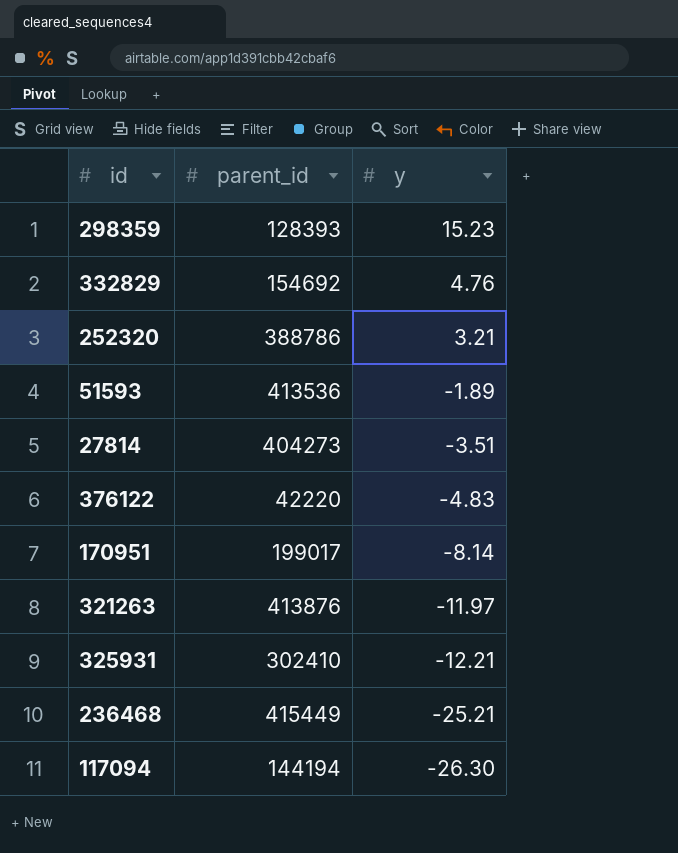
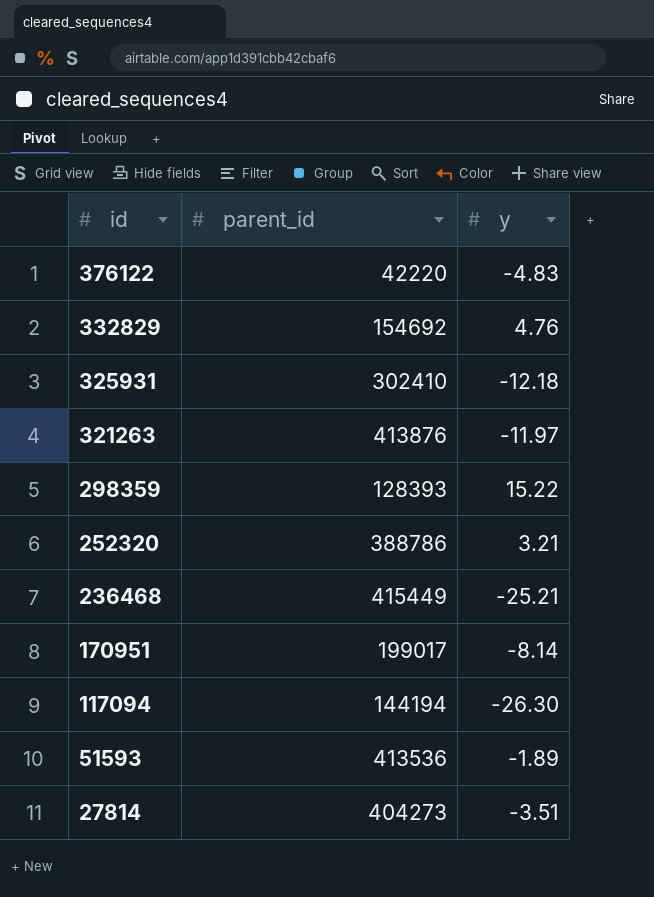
row order: y descending -> id descending
325931 | y: -12.21 -> -12.18
298359 | y: 15.23 -> 15.22

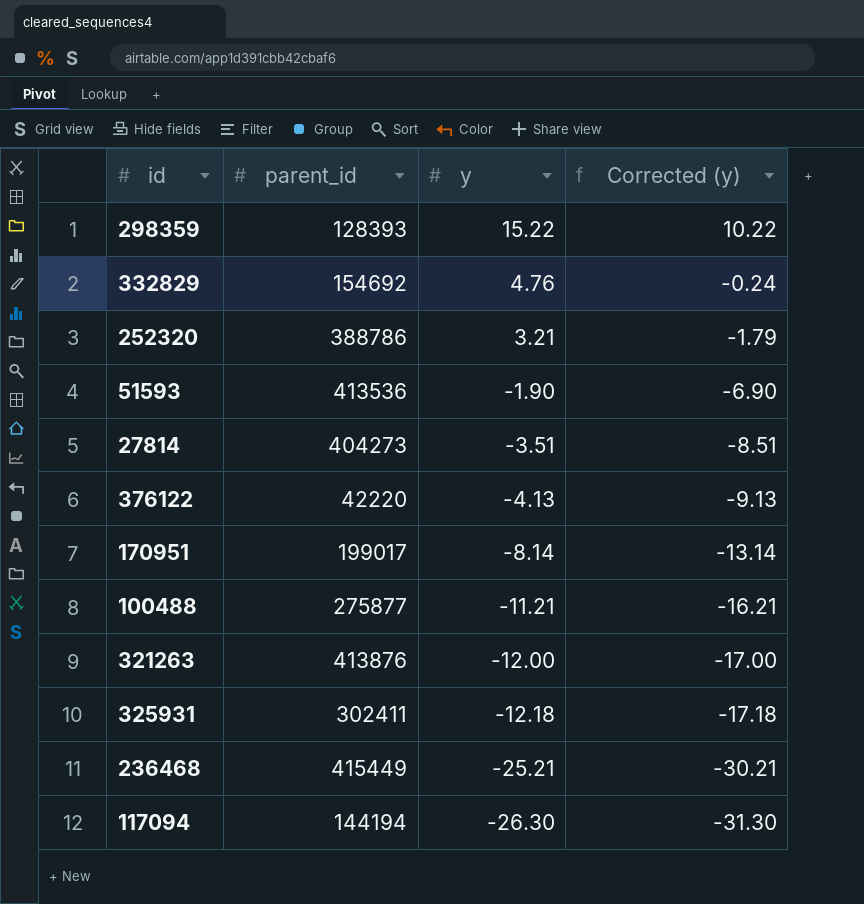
row order: id descending -> y descending
column Corrected (y) | formula: none -> [y] - 5
51593 | y: -1.89 -> -1.90
376122 | y: -4.83 -> -4.13
row 100488: none -> 275877 | -11.21 | -16.21
321263 | y: -11.97 -> -12.00
325931 | parent_id: 302410 -> 302411

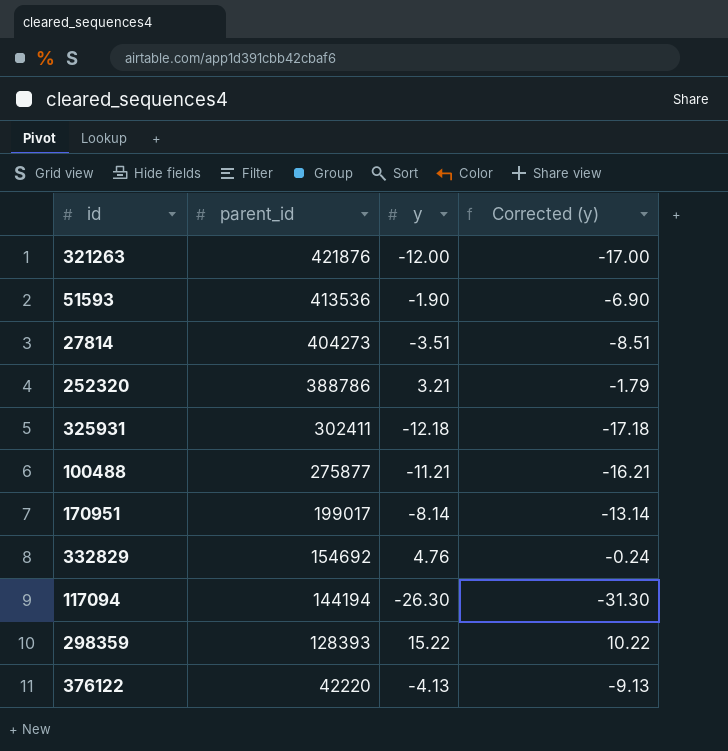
row order: y descending -> parent_id descending
row 236468: 415449 | -25.21 | -30.21 -> none
321263 | parent_id: 413876 -> 421876

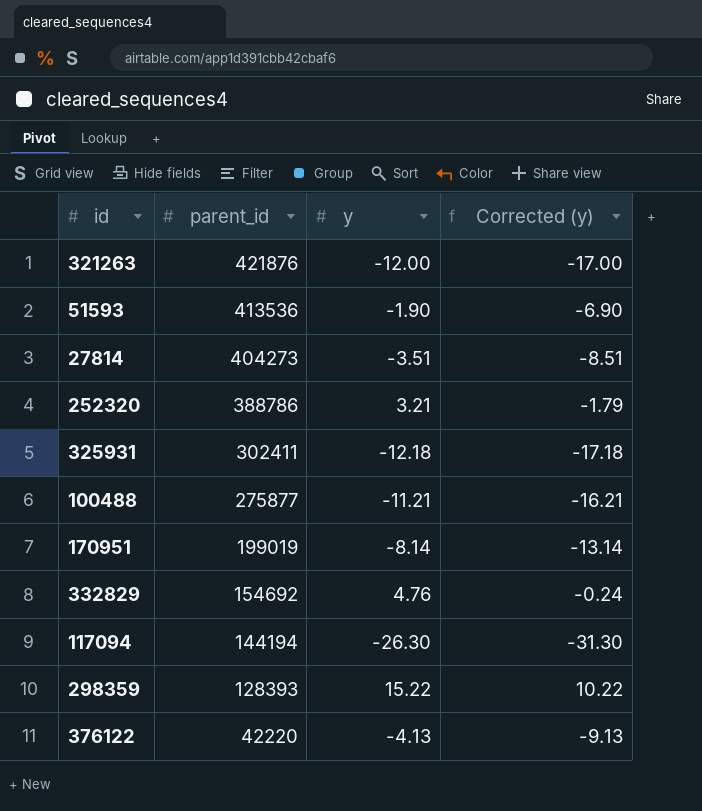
170951 | parent_id: 199017 -> 199019

